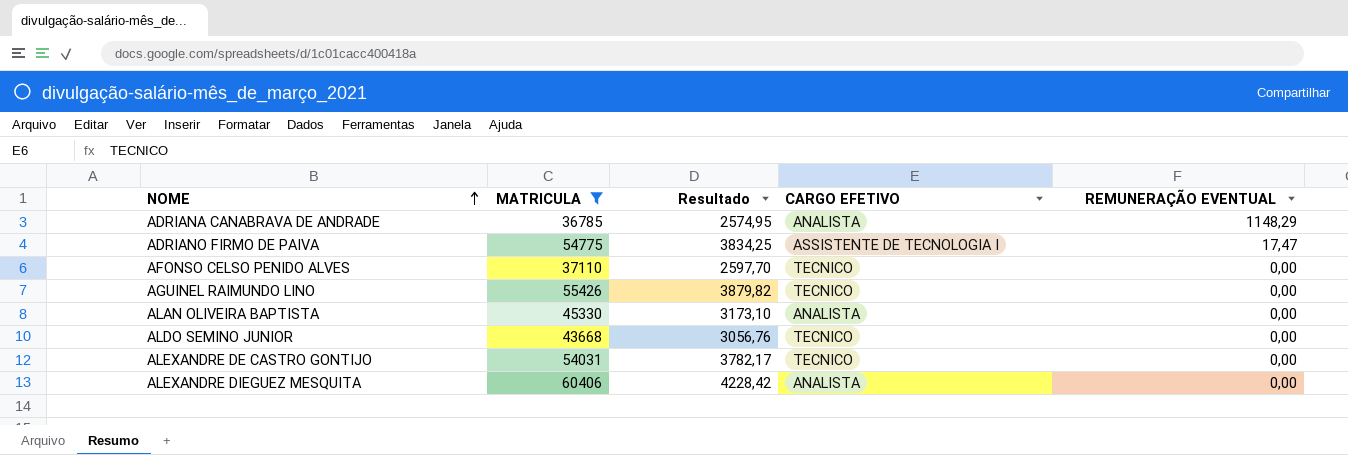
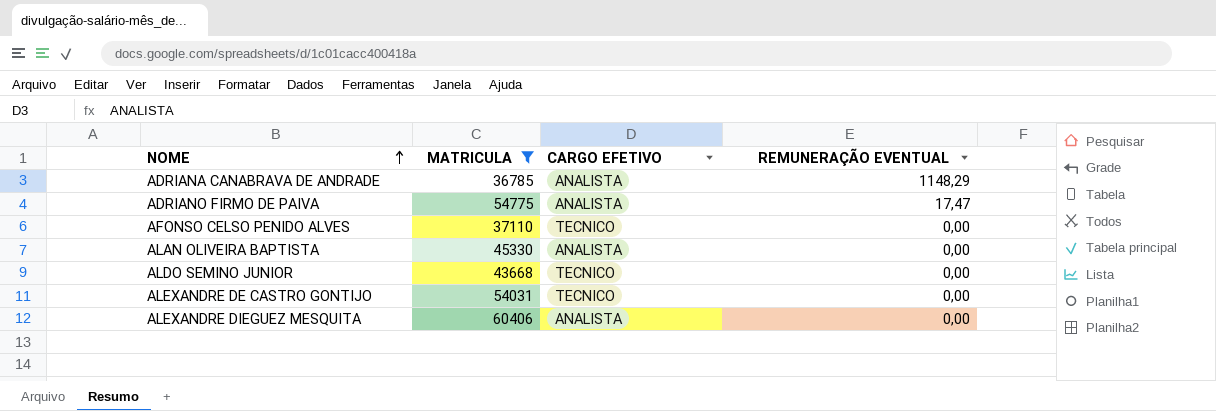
column Resultado | formula: [MATRICULA] * 0,07 -> none
row AGUINEL RAIMUNDO LINO: 55426 | 3879,82 | TECNICO | 0,00 -> none
ADRIANO FIRMO DE PAIVA | CARGO EFETIVO: ASSISTENTE DE TECNOLOGIA I -> ANALISTA

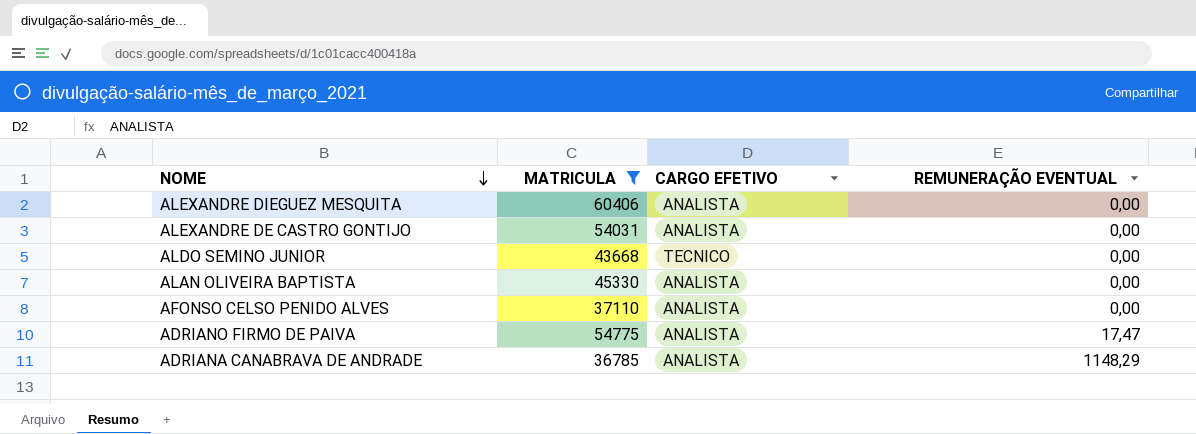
row order: NOME ascending -> NOME descending
ALEXANDRE DE CASTRO GONTIJO | CARGO EFETIVO: TECNICO -> ANALISTA
AFONSO CELSO PENIDO ALVES | CARGO EFETIVO: TECNICO -> ANALISTA

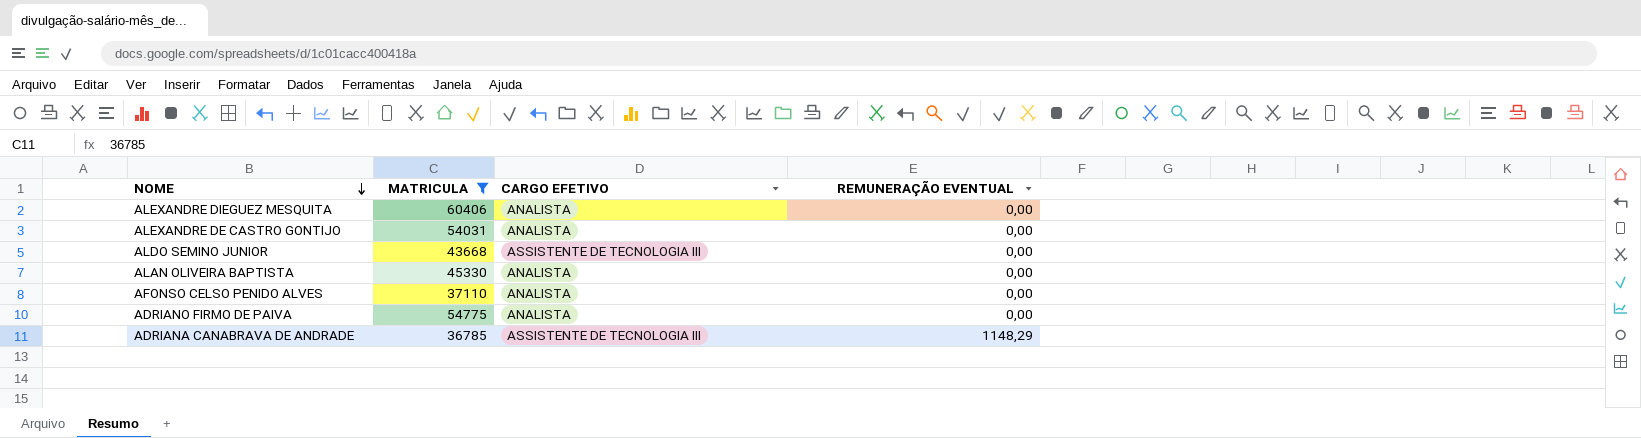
ALDO SEMINO JUNIOR | CARGO EFETIVO: TECNICO -> ASSISTENTE DE TECNOLOGIA III
ADRIANO FIRMO DE PAIVA | REMUNERAÇÃO EVENTUAL: 17,47 -> 0,00
ADRIANA CANABRAVA DE ANDRADE | CARGO EFETIVO: ANALISTA -> ASSISTENTE DE TECNOLOGIA III

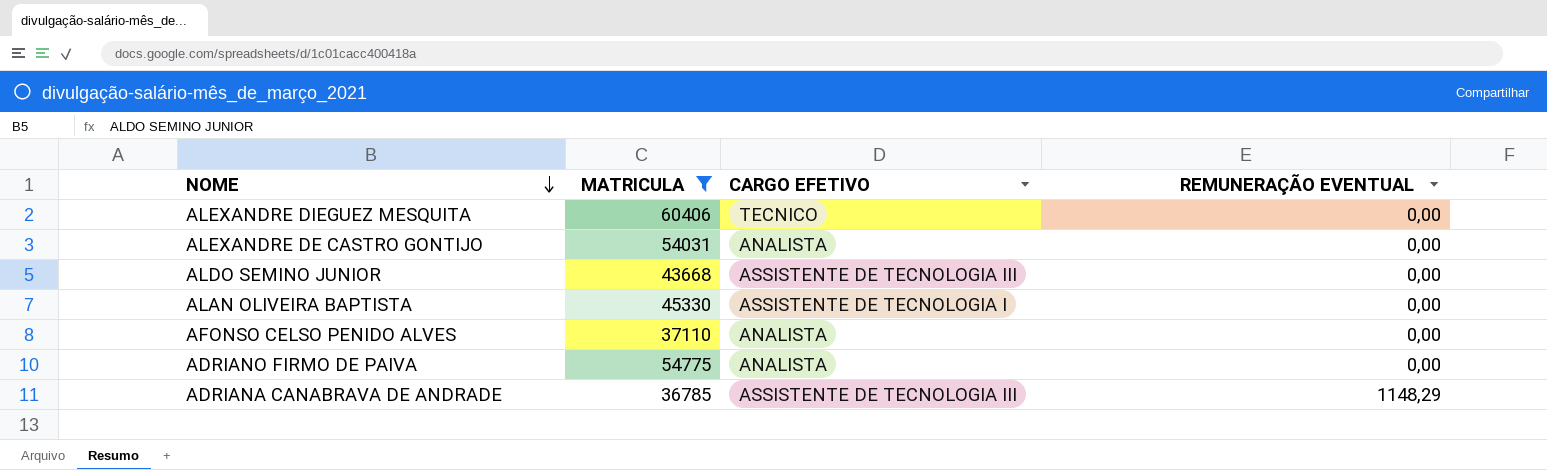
ALEXANDRE DIEGUEZ MESQUITA | CARGO EFETIVO: ANALISTA -> TECNICO
ALAN OLIVEIRA BAPTISTA | CARGO EFETIVO: ANALISTA -> ASSISTENTE DE TECNOLOGIA I

